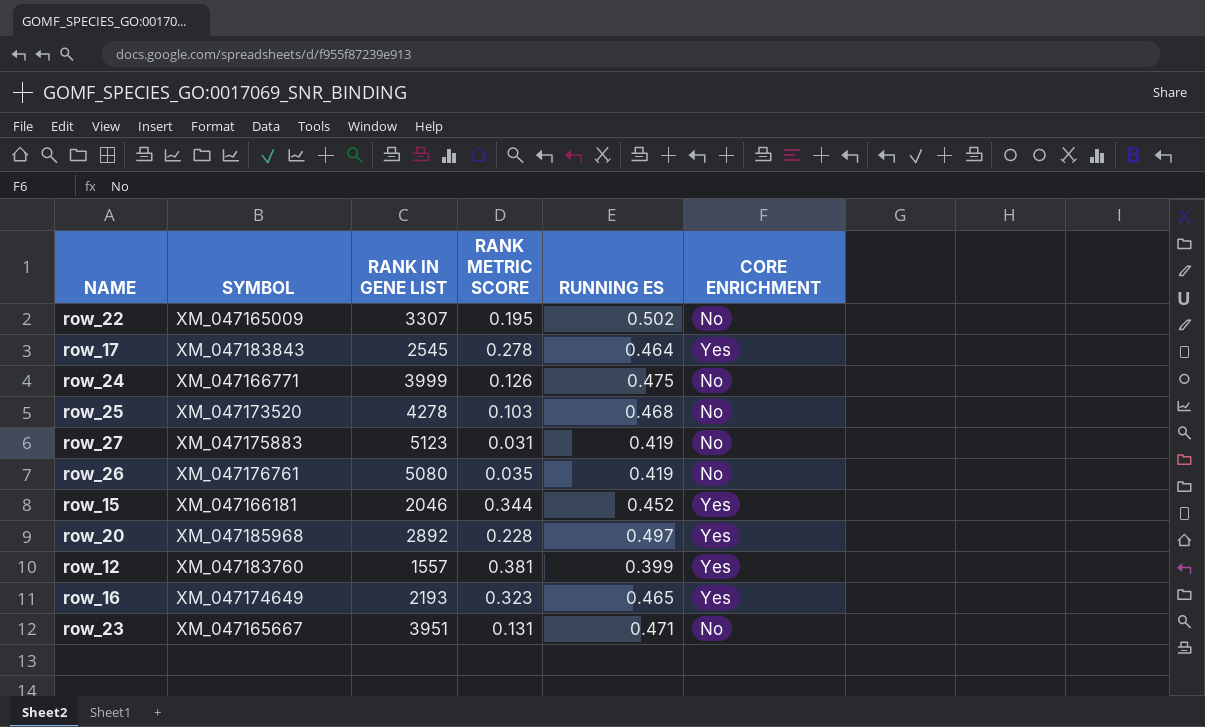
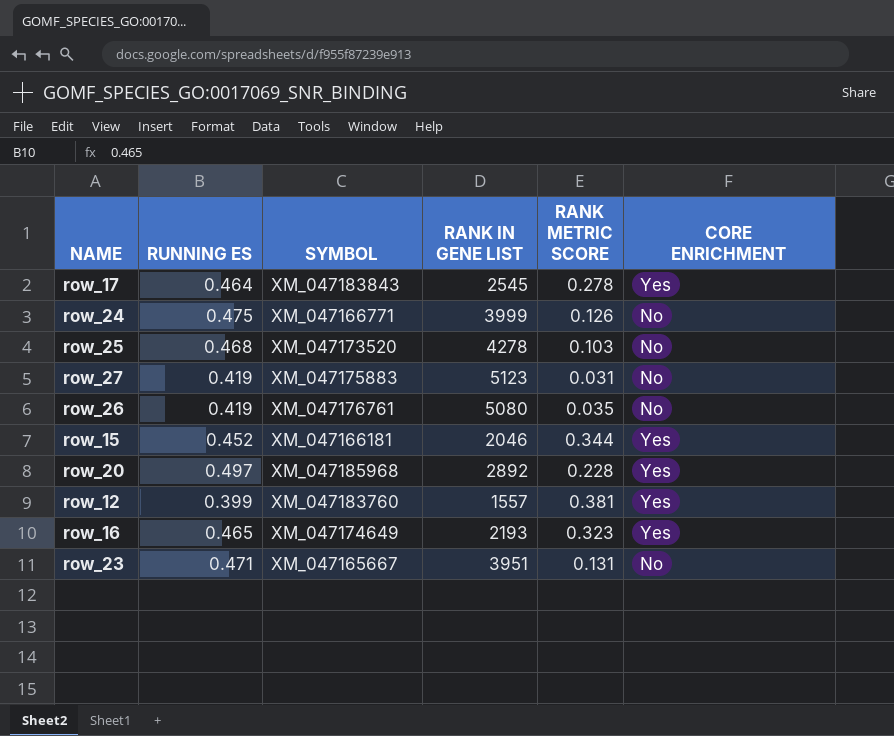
column RUNNING ES | position: 5 -> 2
row row_22: XM_047165009 | 3307 | 0.195 | 0.502 | No -> none

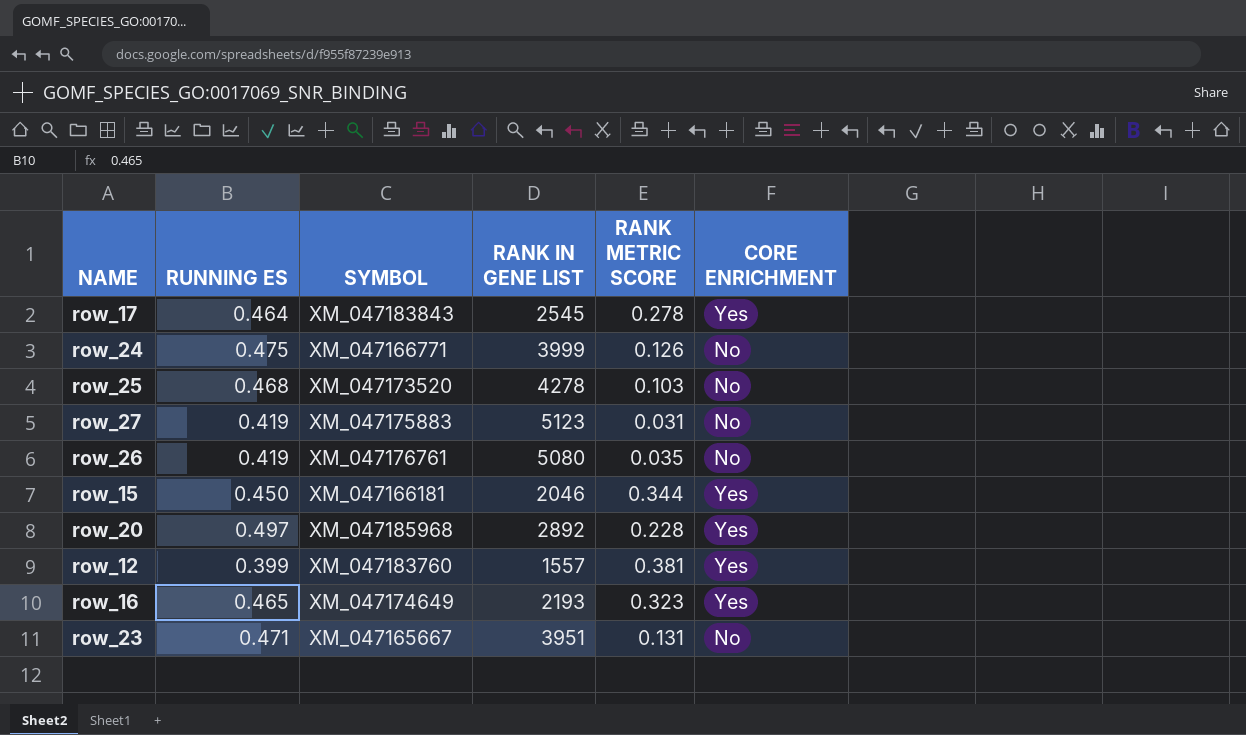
row_15 | RUNNING ES: 0.452 -> 0.450

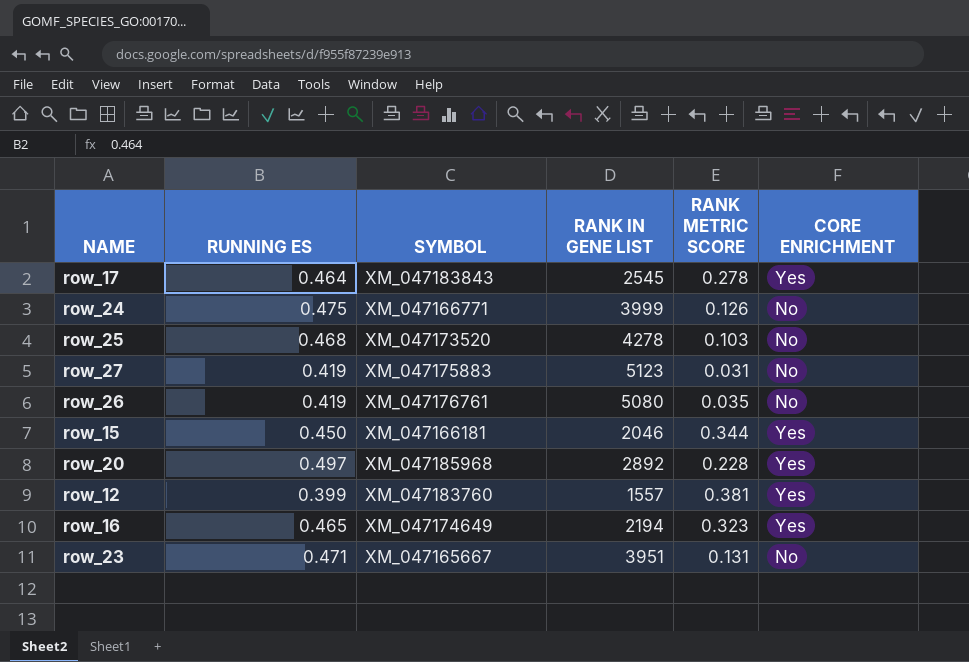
row_16 | RANK IN GENE LIST: 2193 -> 2194

